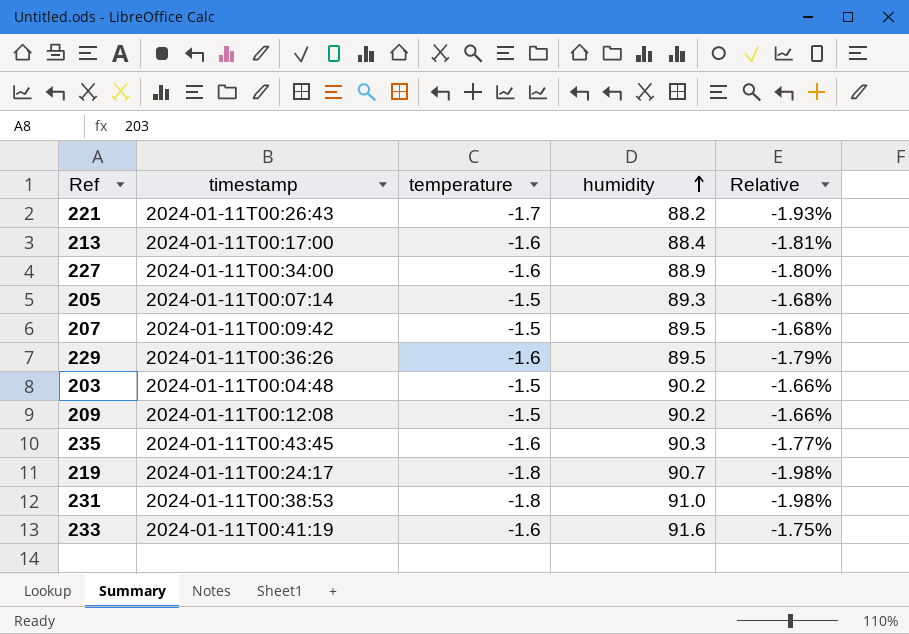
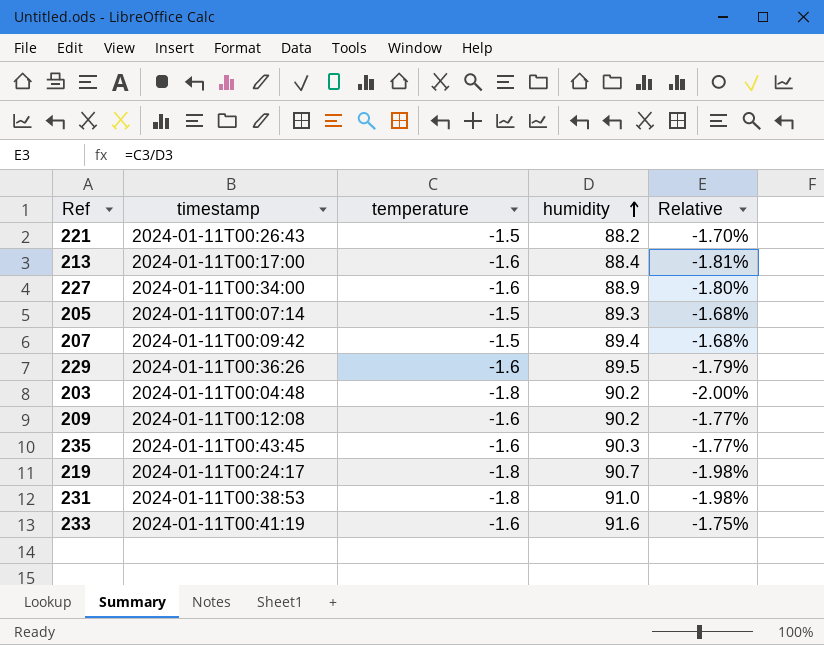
221 | temperature: -1.7 -> -1.5
221 | Relative: -1.93% -> -1.70%
207 | humidity: 89.5 -> 89.4
203 | temperature: -1.5 -> -1.8
203 | Relative: -1.66% -> -2.00%
209 | temperature: -1.5 -> -1.6
209 | Relative: -1.66% -> -1.77%

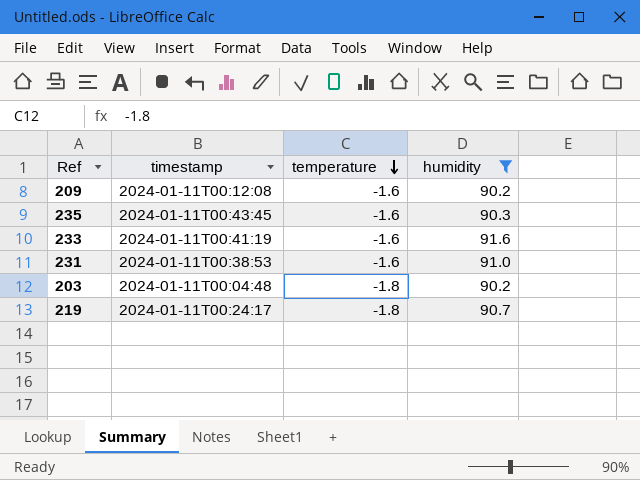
filter: none -> humidity >= 90.2
row order: humidity ascending -> temperature descending
column Relative | formula: [temperature] / [humidity] -> none
231 | temperature: -1.8 -> -1.6

